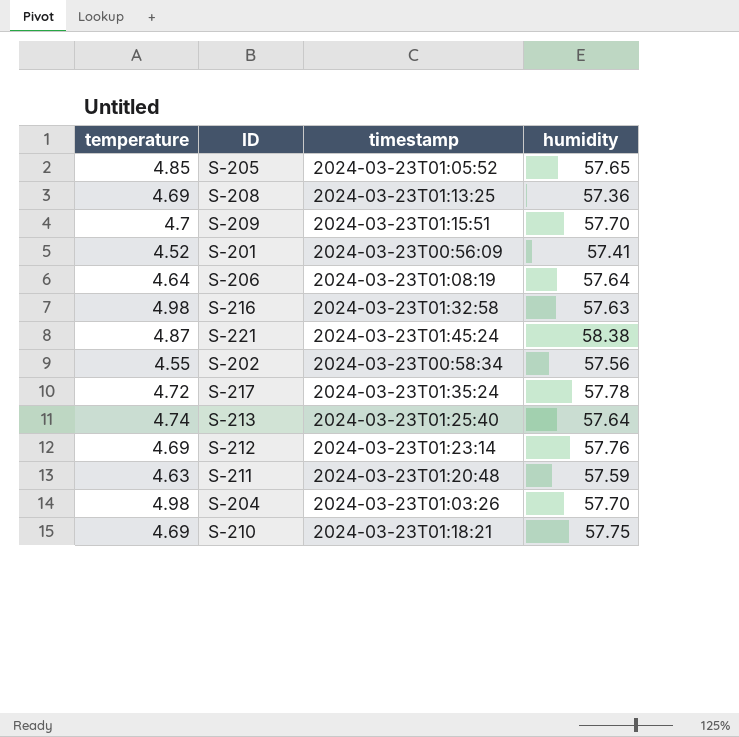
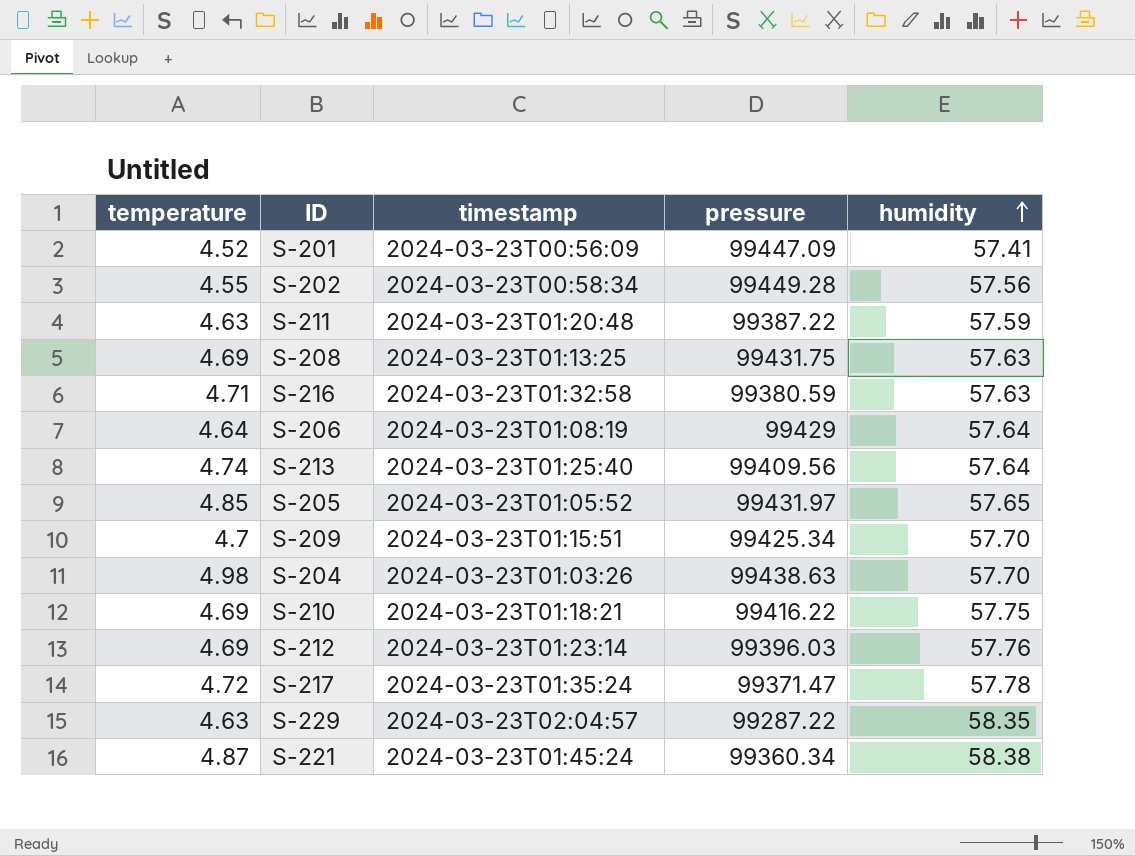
row order: none -> humidity ascending
column pressure | position: none -> 4
S-208 | humidity: 57.36 -> 57.63
S-216 | temperature: 4.98 -> 4.71
row S-229: none -> 4.63 | 2024-03-23T02:04:57 | 99287.22 | 58.35

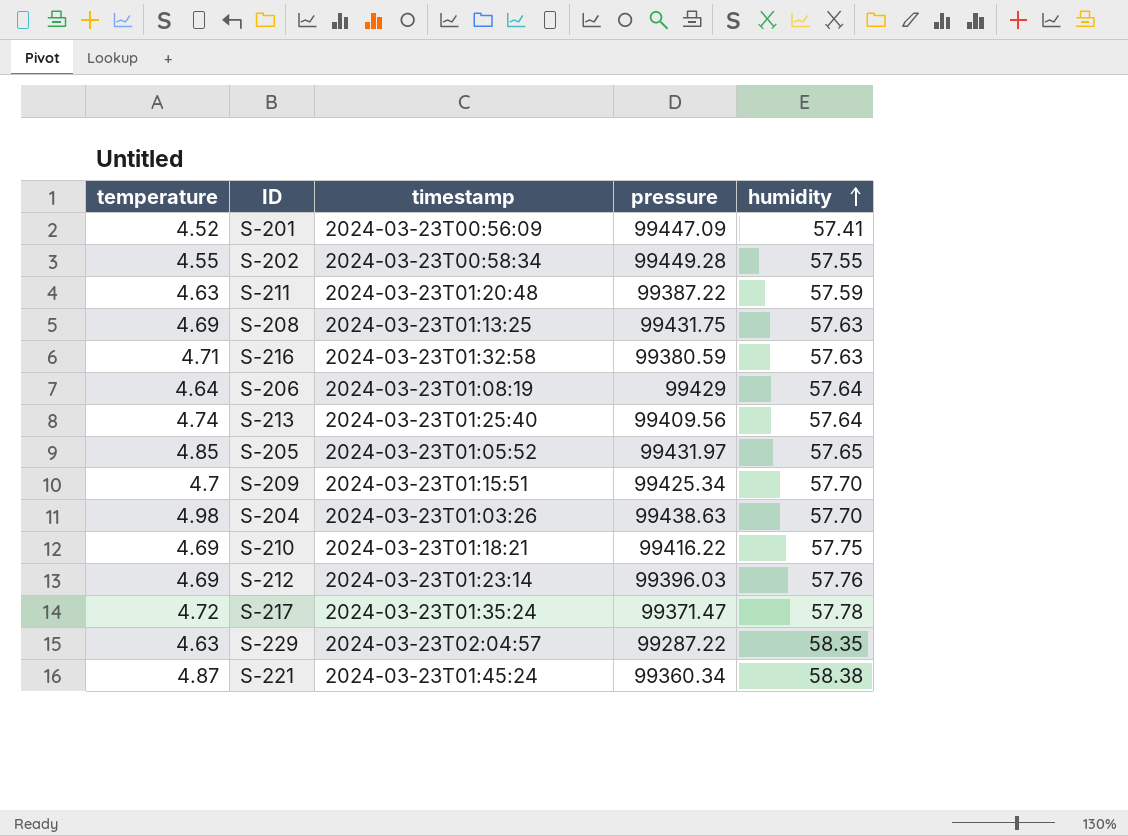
S-202 | humidity: 57.56 -> 57.55

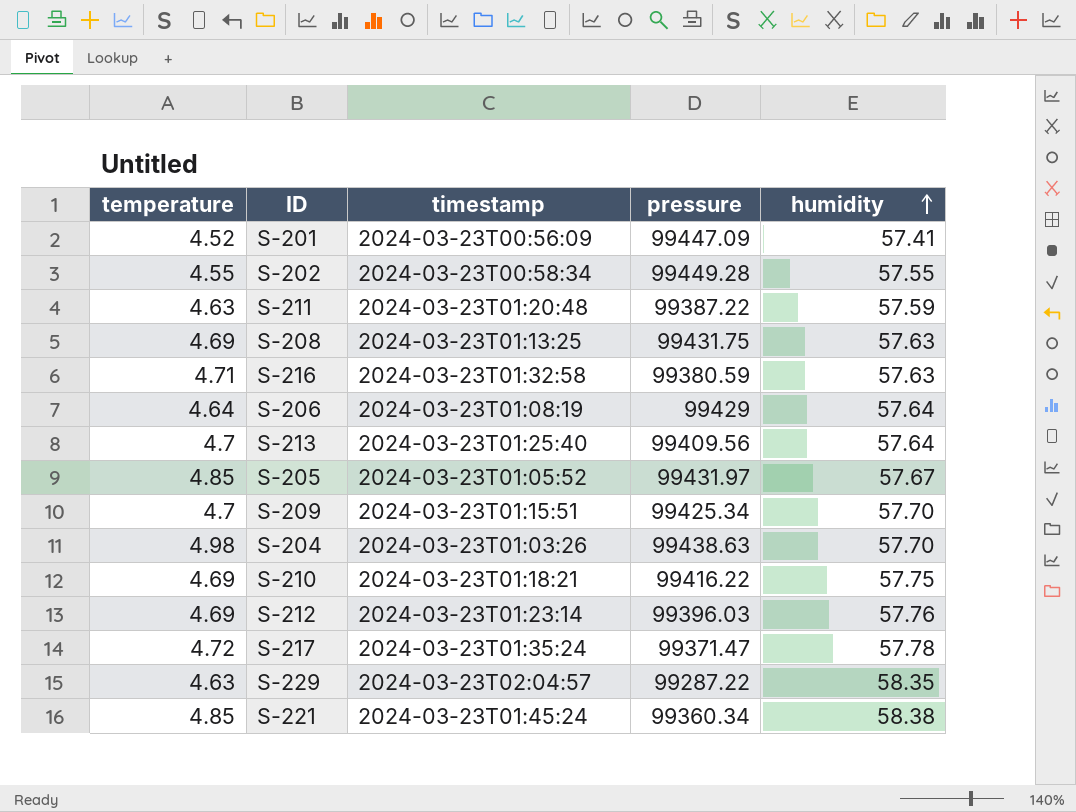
S-213 | temperature: 4.74 -> 4.7
S-205 | humidity: 57.65 -> 57.67
S-221 | temperature: 4.87 -> 4.85

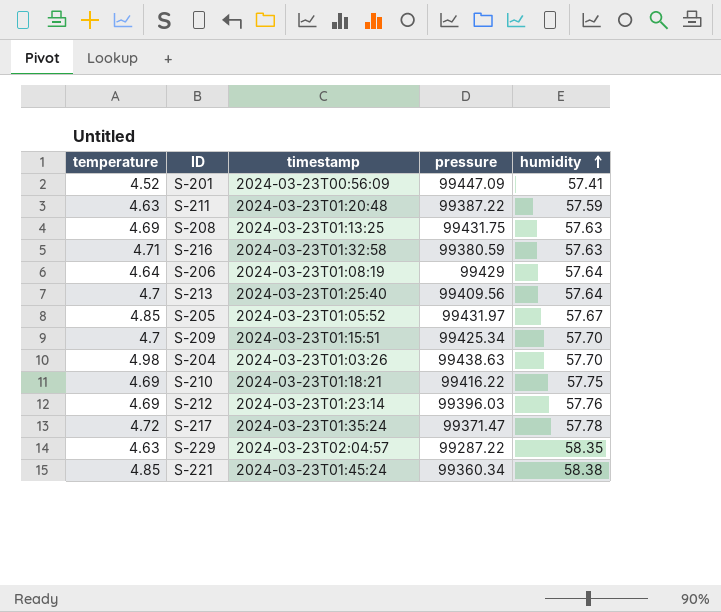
row S-202: 4.55 | 2024-03-23T00:58:34 | 99449.28 | 57.55 -> none

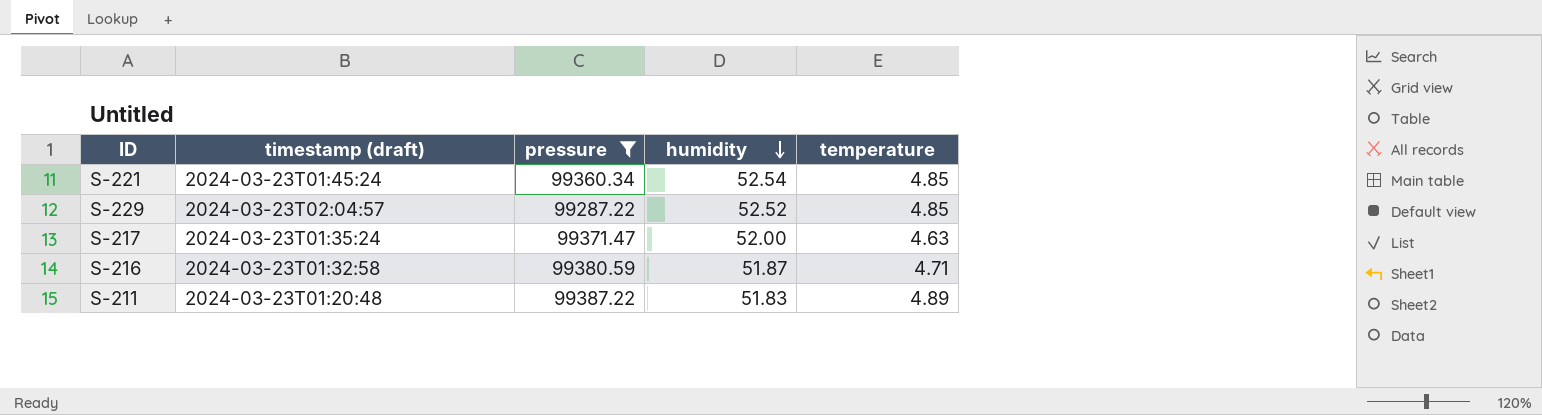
filter: none -> pressure <= 99387.22
row order: humidity ascending -> humidity descending
column name: timestamp -> timestamp (draft)
column temperature | position: 1 -> 5
S-221 | humidity: 58.38 -> 52.54
S-229 | humidity: 58.35 -> 52.52
S-229 | temperature: 4.63 -> 4.85
S-217 | humidity: 57.78 -> 52.00
S-217 | temperature: 4.72 -> 4.63
S-216 | humidity: 57.63 -> 51.87
S-211 | humidity: 57.59 -> 51.83
S-211 | temperature: 4.63 -> 4.89

